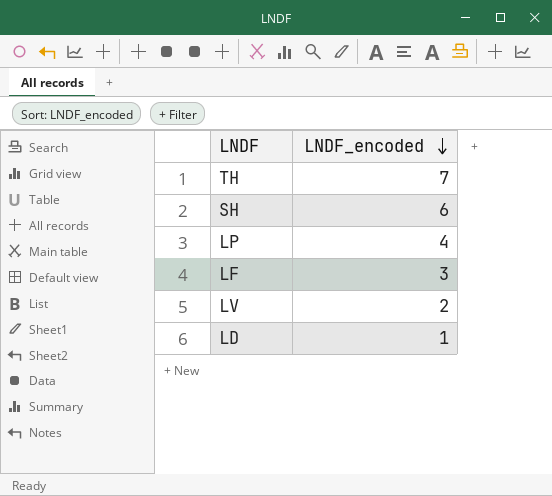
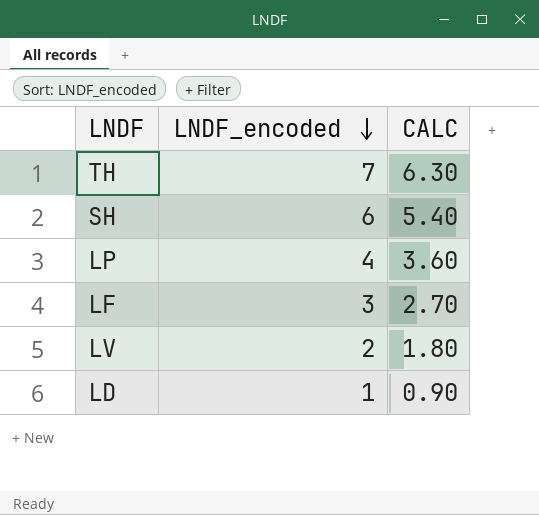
column CALC | formula: none -> [LNDF_encoded] * 0.9

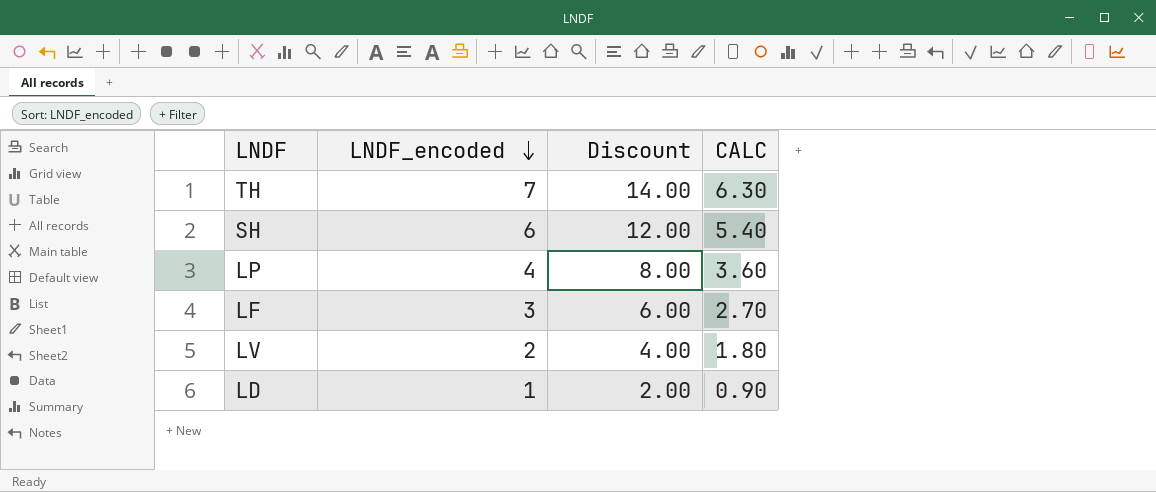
column Discount | formula: none -> [LNDF_encoded] * 2

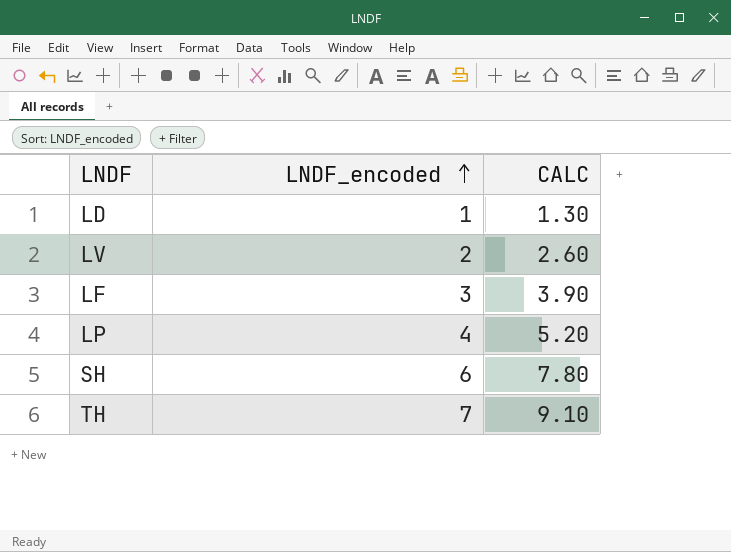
row order: LNDF_encoded descending -> LNDF_encoded ascending
column Discount | formula: [LNDF_encoded] * 2 -> none
column CALC | formula: [LNDF_encoded] * 0.9 -> [LNDF_encoded] * 1.3

